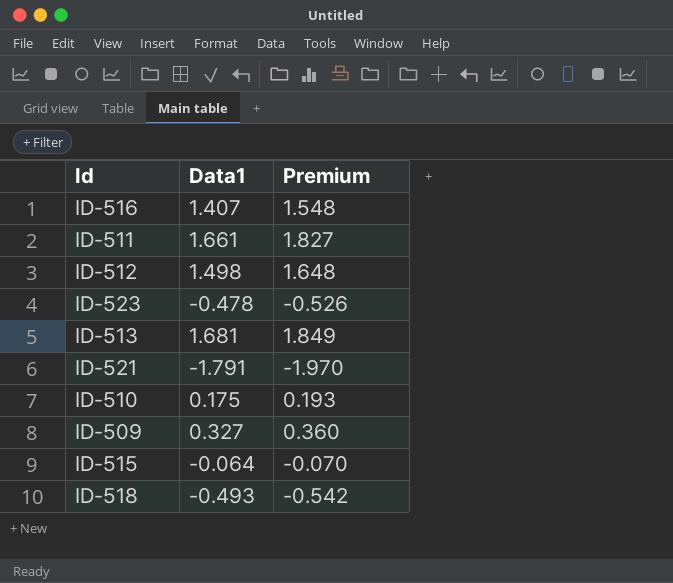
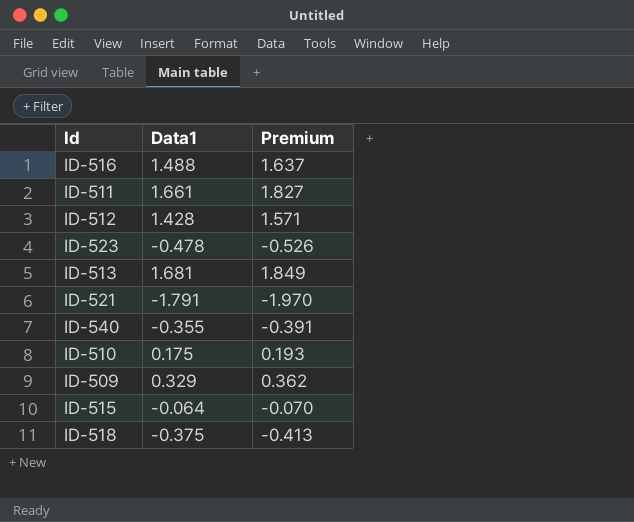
ID-516 | Data1: 1.407 -> 1.488
ID-516 | Premium: 1.548 -> 1.637
ID-512 | Data1: 1.498 -> 1.428
ID-512 | Premium: 1.648 -> 1.571
row ID-540: none -> -0.355 | -0.391
ID-509 | Data1: 0.327 -> 0.329
ID-509 | Premium: 0.360 -> 0.362
ID-518 | Data1: -0.493 -> -0.375
ID-518 | Premium: -0.542 -> -0.413

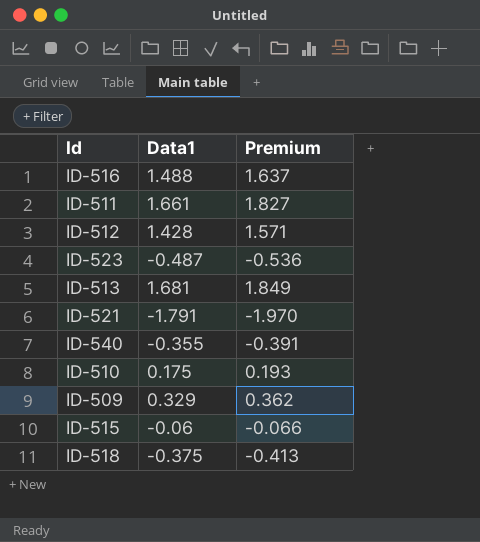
ID-523 | Data1: -0.478 -> -0.487
ID-523 | Premium: -0.526 -> -0.536
ID-515 | Data1: -0.064 -> -0.06
ID-515 | Premium: -0.070 -> -0.066

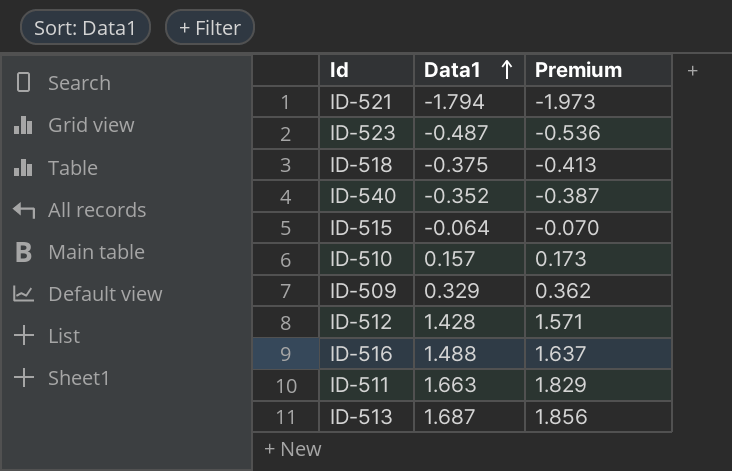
row order: none -> Data1 ascending
ID-521 | Data1: -1.791 -> -1.794
ID-521 | Premium: -1.970 -> -1.973
ID-540 | Data1: -0.355 -> -0.352
ID-540 | Premium: -0.391 -> -0.387
ID-515 | Data1: -0.06 -> -0.064
ID-515 | Premium: -0.066 -> -0.070
ID-510 | Data1: 0.175 -> 0.157
ID-510 | Premium: 0.193 -> 0.173
ID-511 | Data1: 1.661 -> 1.663
ID-511 | Premium: 1.827 -> 1.829
ID-513 | Data1: 1.681 -> 1.687
ID-513 | Premium: 1.849 -> 1.856

